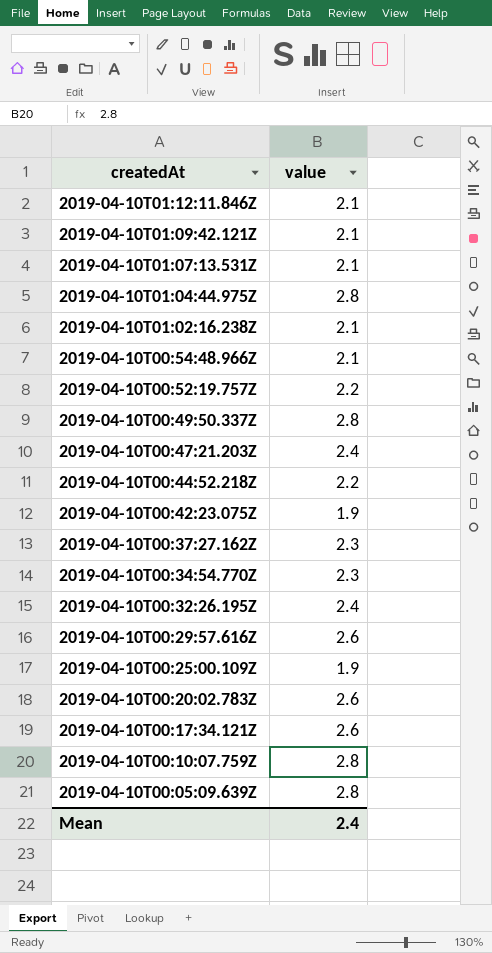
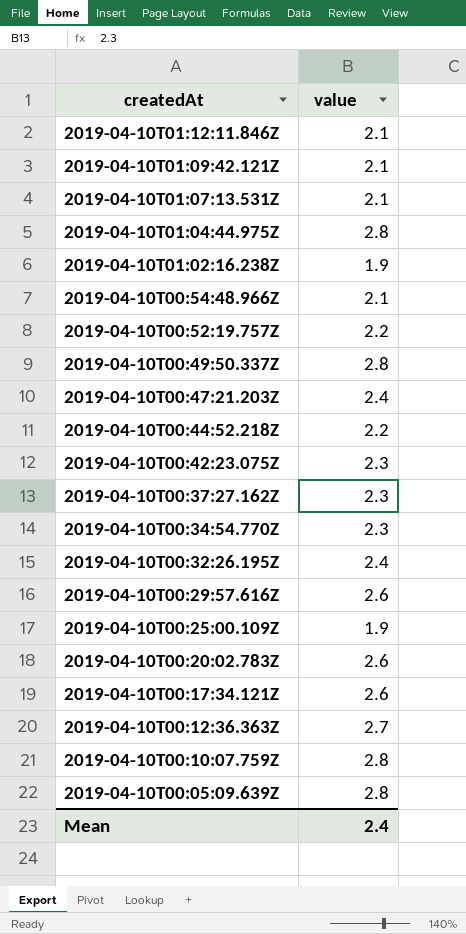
2019-04-10T01:02:16.238Z | value: 2.1 -> 1.9
2019-04-10T00:42:23.075Z | value: 1.9 -> 2.3
row 2019-04-10T00:12:36.363Z: none -> 2.7

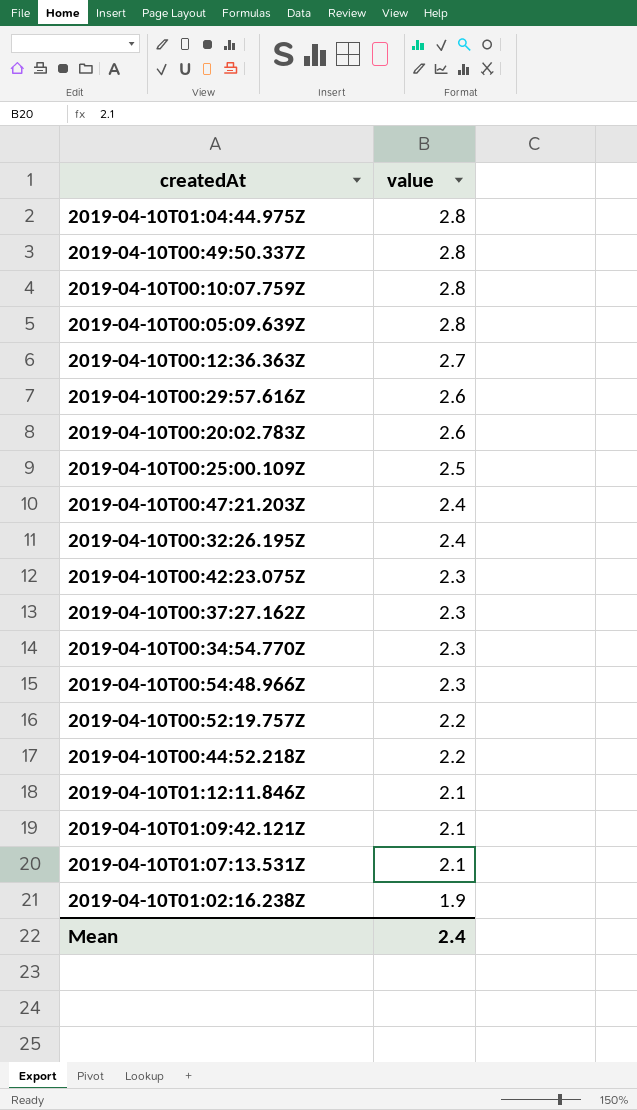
row order: createdAt descending -> value descending
row 2019-04-10T00:17:34.121Z: 2.6 -> none
2019-04-10T00:25:00.109Z | value: 1.9 -> 2.5
2019-04-10T00:54:48.966Z | value: 2.1 -> 2.3

